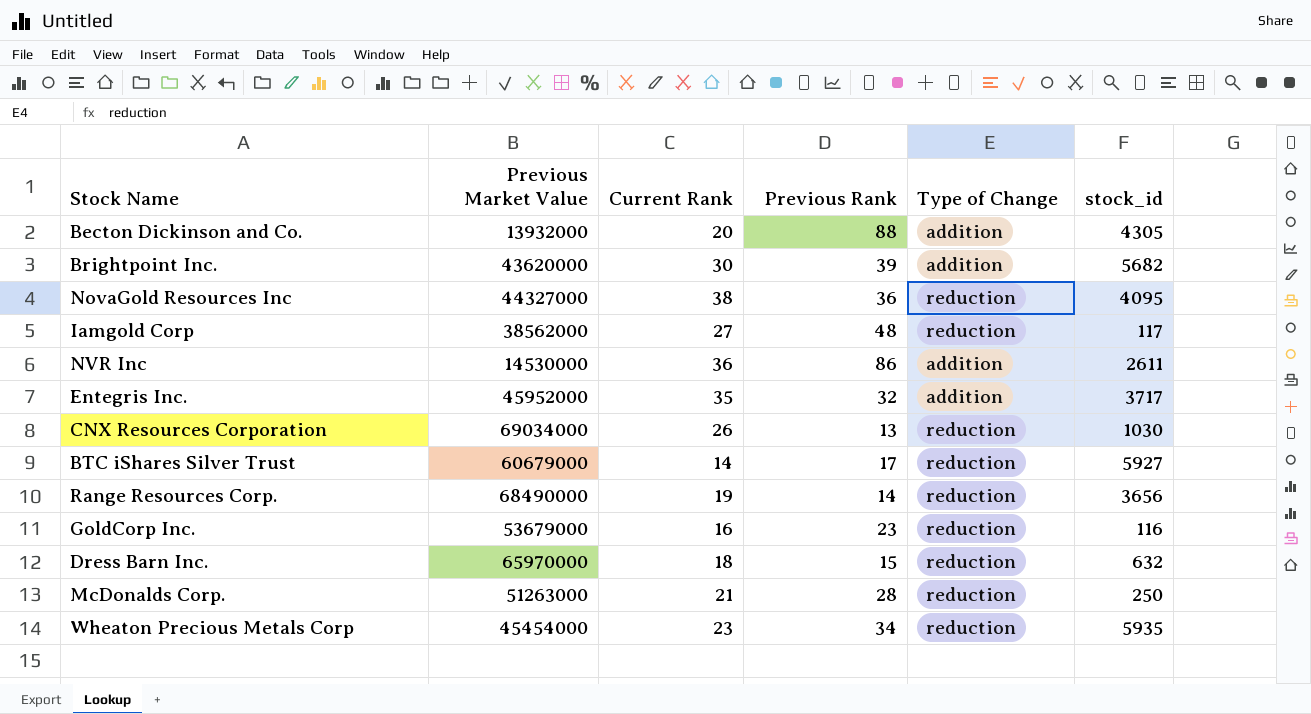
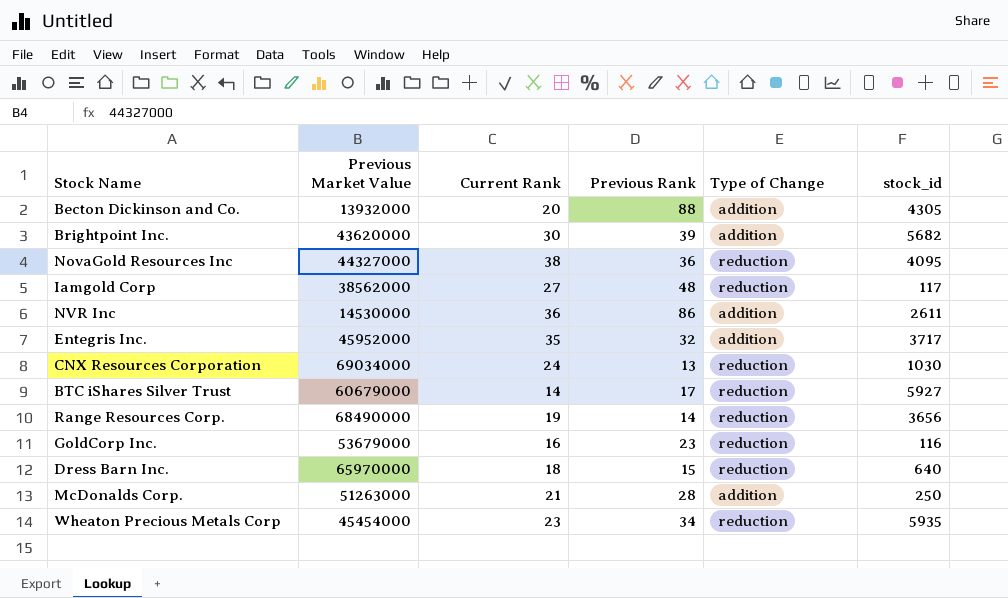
CNX Resources Corporation | Current Rank: 26 -> 24
Dress Barn Inc. | stock_id: 632 -> 640
McDonalds Corp. | Type of Change: reduction -> addition

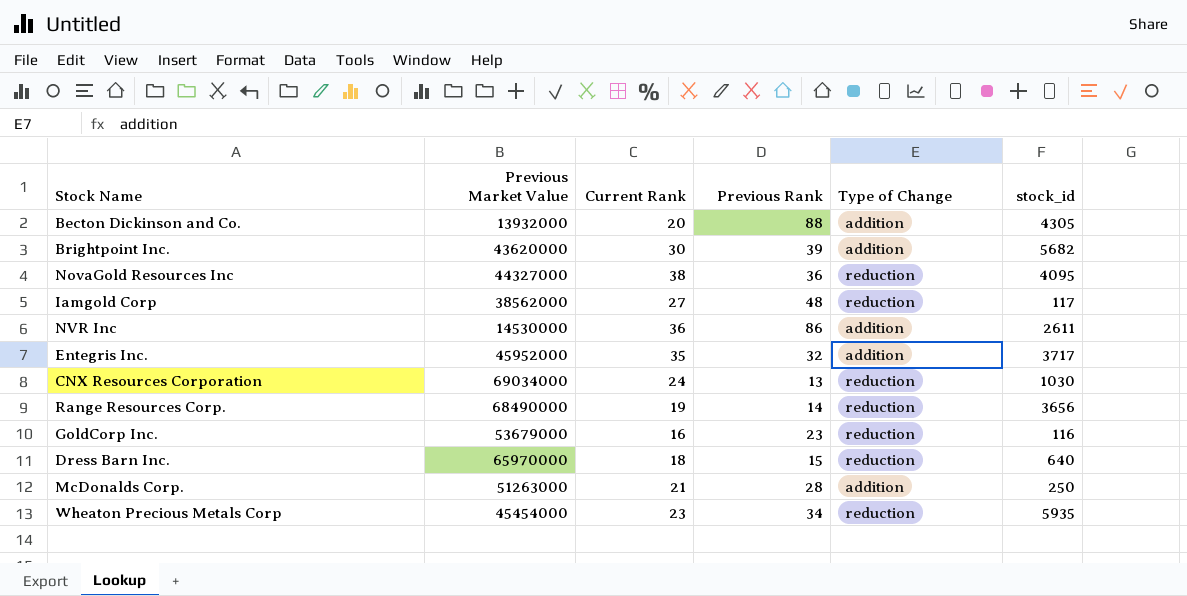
row BTC iShares Silver Trust: 60679000 | 14 | 17 | reduction | 5927 -> none

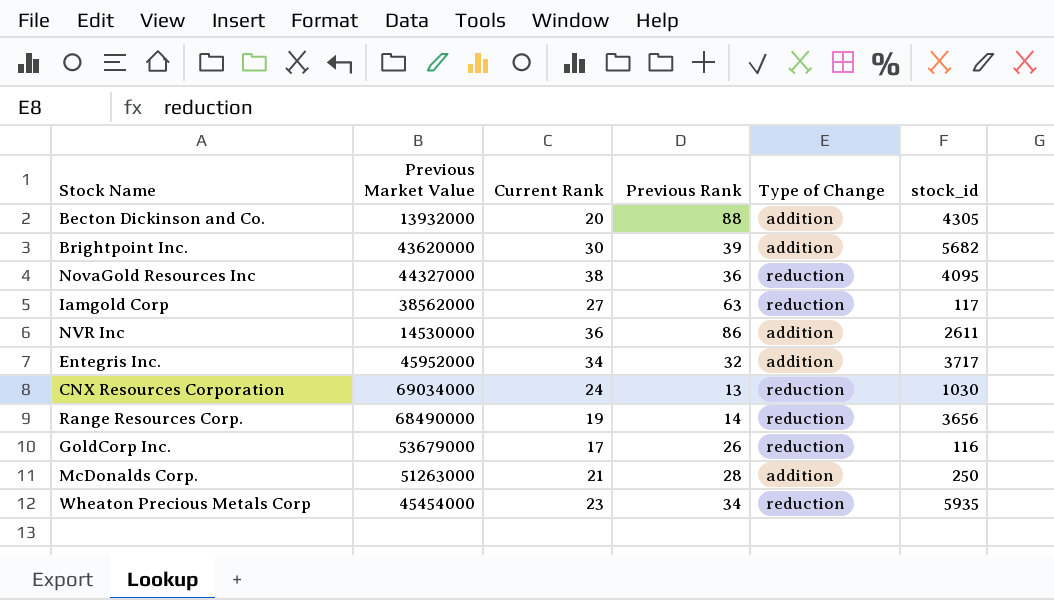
row Dress Barn Inc.: 65970000 | 18 | 15 | reduction | 640 -> none
Iamgold Corp | Previous Rank: 48 -> 63
Entegris Inc. | Current Rank: 35 -> 34
GoldCorp Inc. | Current Rank: 16 -> 17
GoldCorp Inc. | Previous Rank: 23 -> 26

